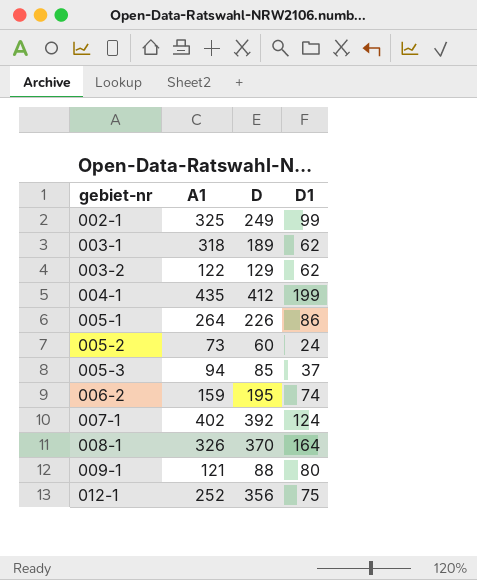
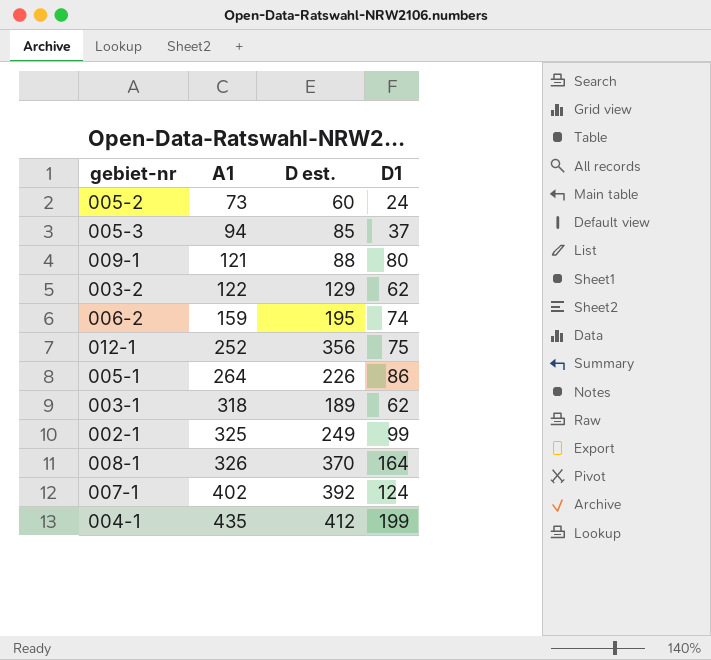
row order: gebiet-nr ascending -> A1 ascending
column name: D -> D est.

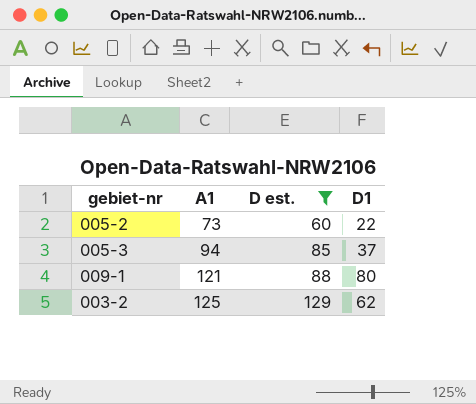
filter: none -> D est. <= 129
005-2 | D1: 24 -> 22
003-2 | A1: 122 -> 125

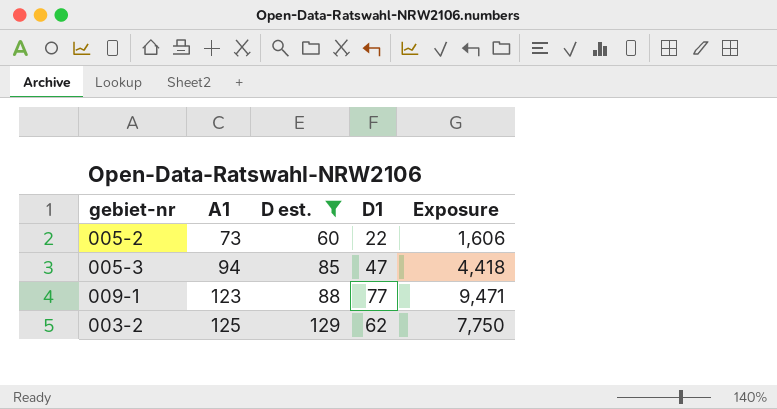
column Exposure | formula: none -> [A1] * [D1]
005-3 | D1: 37 -> 47
009-1 | A1: 121 -> 123
009-1 | D1: 80 -> 77

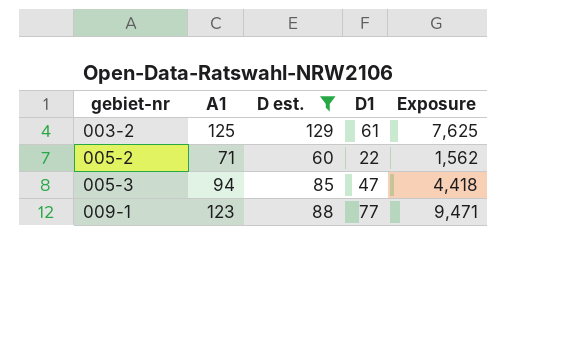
row order: A1 ascending -> gebiet-nr ascending
003-2 | D1: 62 -> 61
003-2 | Exposure: 7,750 -> 7,625
005-2 | A1: 73 -> 71
005-2 | Exposure: 1,606 -> 1,562

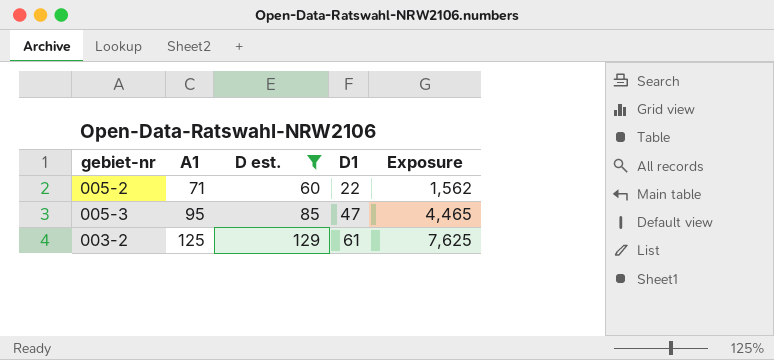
row order: gebiet-nr ascending -> A1 ascending
row 009-1: 123 | 88 | 77 | 9,471 -> none
005-3 | A1: 94 -> 95
005-3 | Exposure: 4,418 -> 4,465

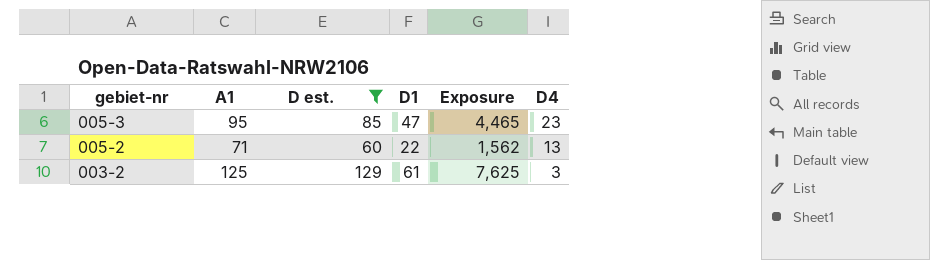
row order: A1 ascending -> gebiet-nr descending
column D4 | position: none -> 6

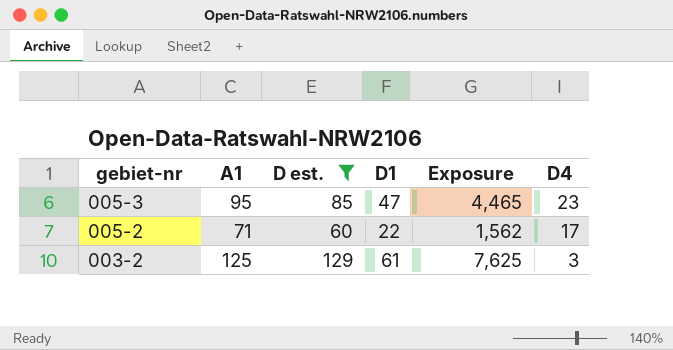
005-2 | D4: 13 -> 17

